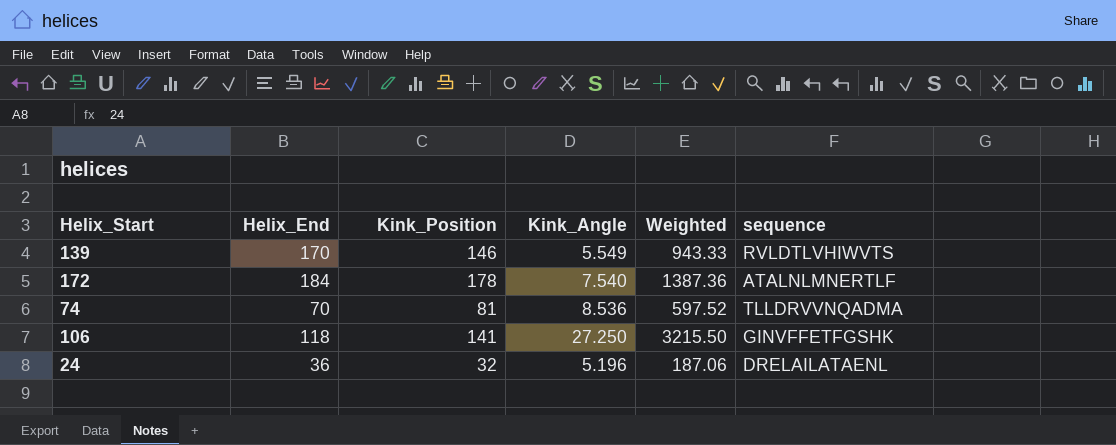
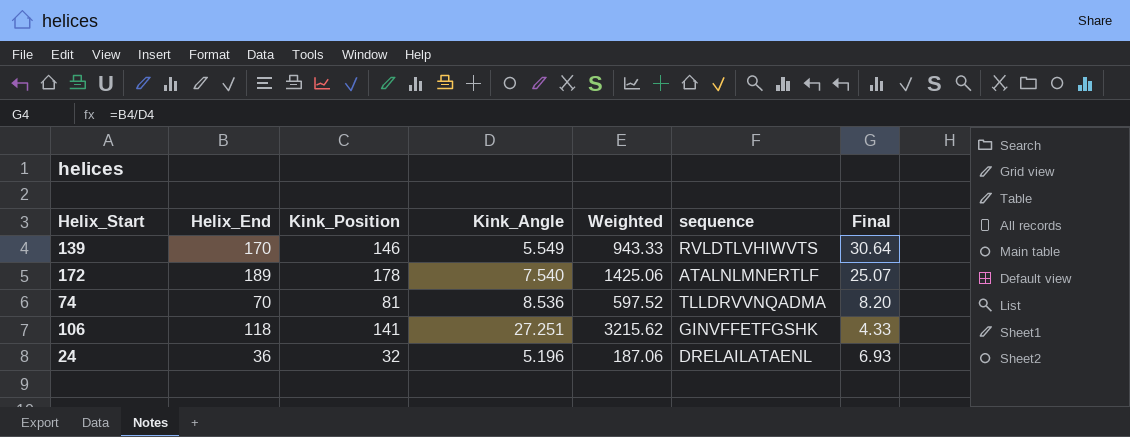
column Final | formula: none -> [Helix_End] / [Kink_Angle]
172 | Helix_End: 184 -> 189
172 | Weighted: 1387.36 -> 1425.06
106 | Kink_Angle: 27.250 -> 27.251
106 | Weighted: 3215.50 -> 3215.62

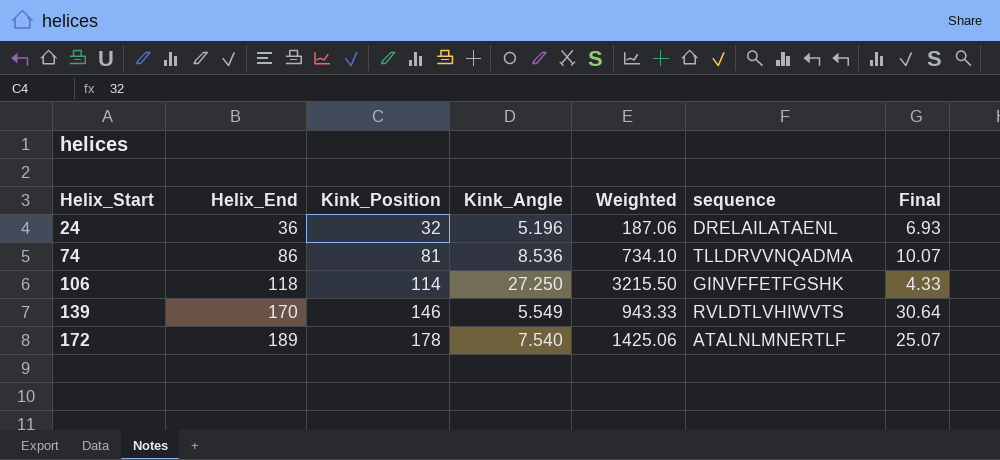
row order: none -> Helix_Start ascending
74 | Helix_End: 70 -> 86
74 | Weighted: 597.52 -> 734.10
74 | Final: 8.20 -> 10.07
106 | Kink_Position: 141 -> 114
106 | Kink_Angle: 27.251 -> 27.250
106 | Weighted: 3215.62 -> 3215.50

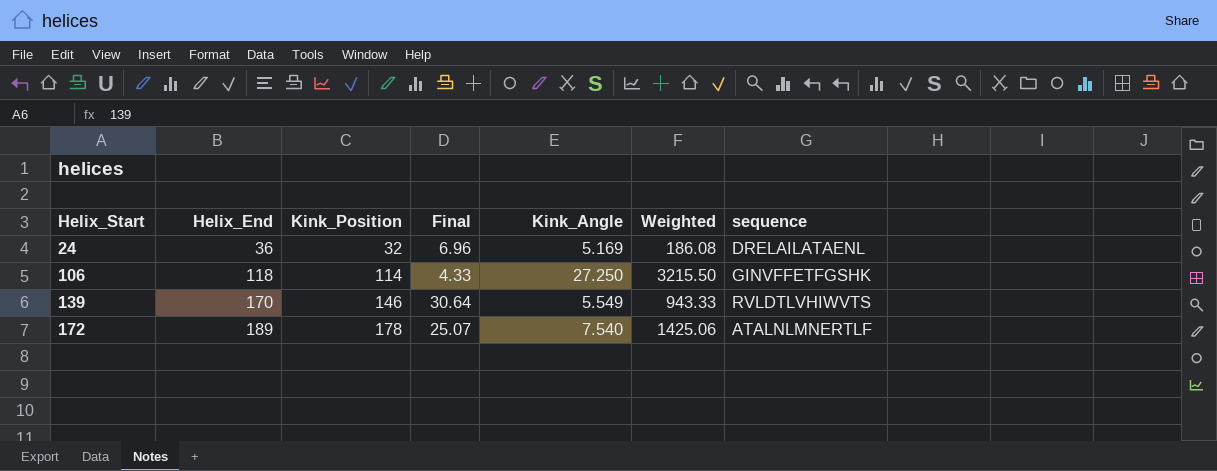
column Final | position: 7 -> 4
row 74: 86 | 81 | 8.536 | 734.10 | TLLDRVVNQADMA | 10.07 -> none
24 | Final: 6.93 -> 6.96
24 | Kink_Angle: 5.196 -> 5.169
24 | Weighted: 187.06 -> 186.08

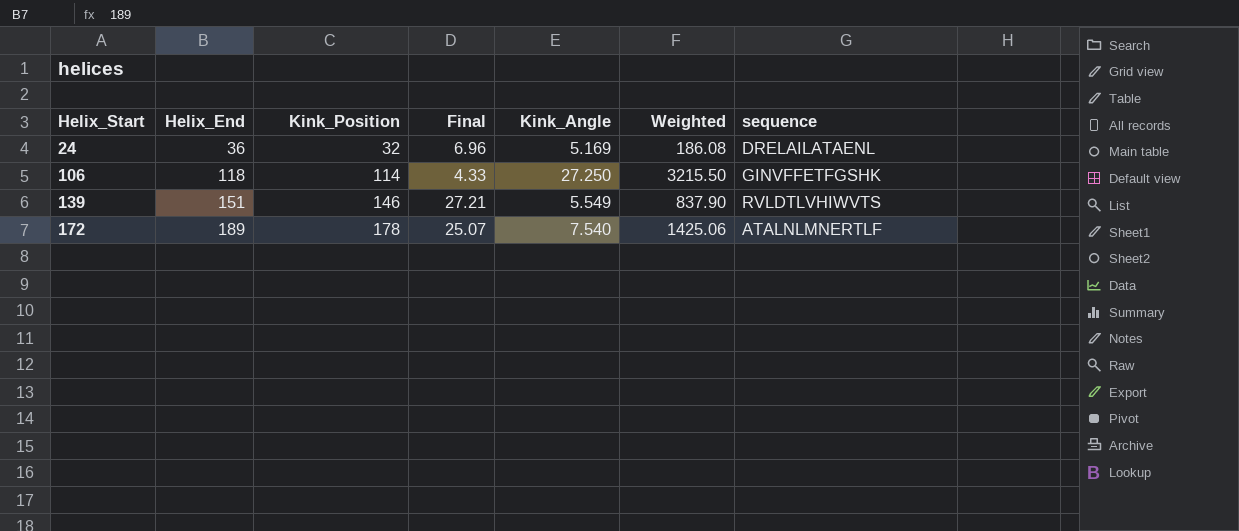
139 | Helix_End: 170 -> 151
139 | Final: 30.64 -> 27.21
139 | Weighted: 943.33 -> 837.90

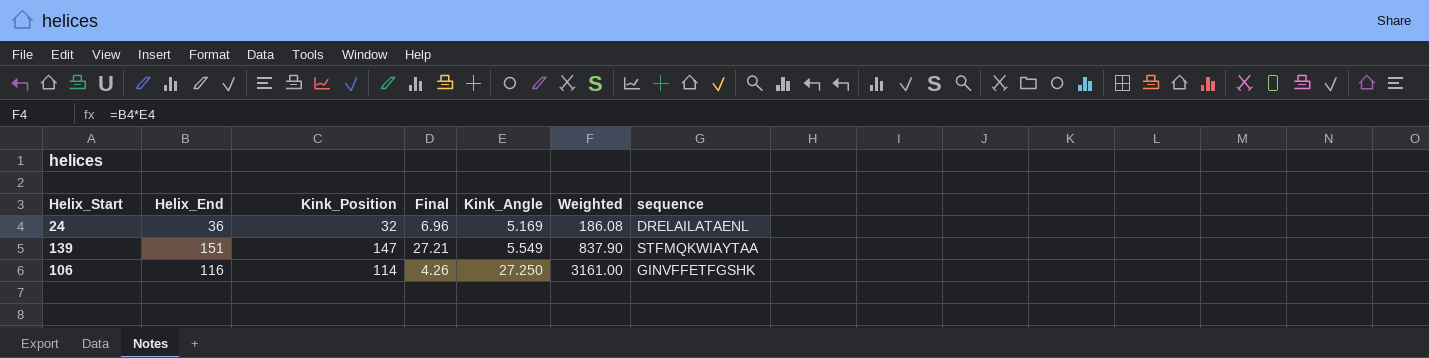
row order: Helix_Start ascending -> Kink_Angle ascending
row 172: 189 | 178 | 25.07 | 7.540 | 1425.06 | ATALNLMNERTLF -> none
139 | Kink_Position: 146 -> 147
139 | sequence: RVLDTLVHIWVTS -> STFMQKWIAYTAA
106 | Helix_End: 118 -> 116
106 | Final: 4.33 -> 4.26
106 | Weighted: 3215.50 -> 3161.00

